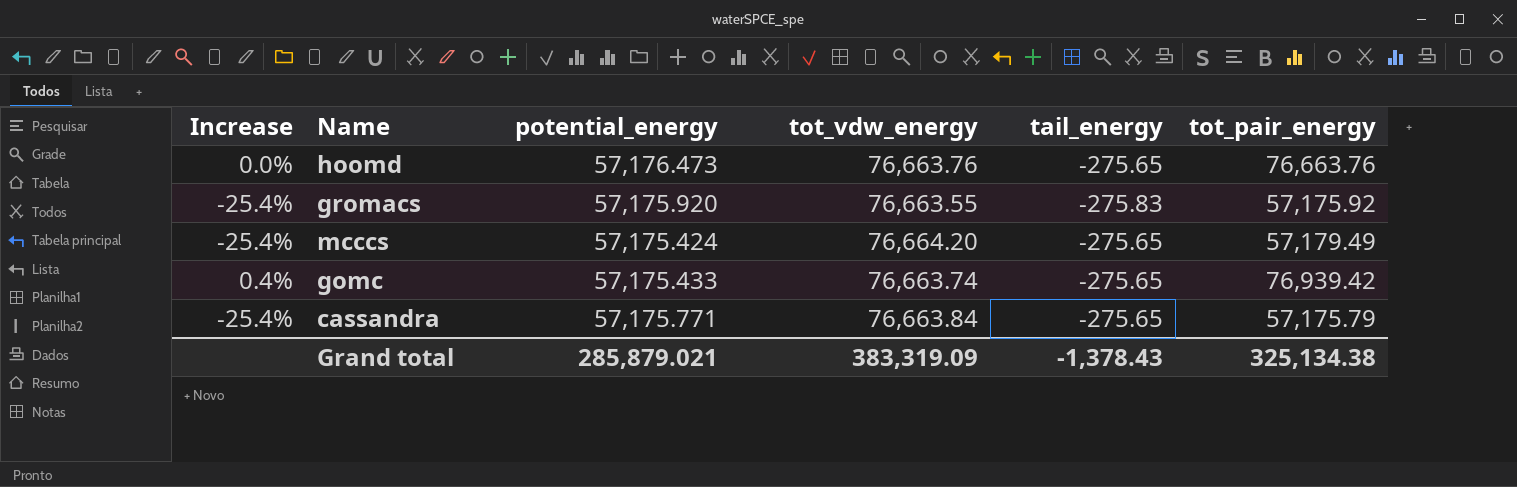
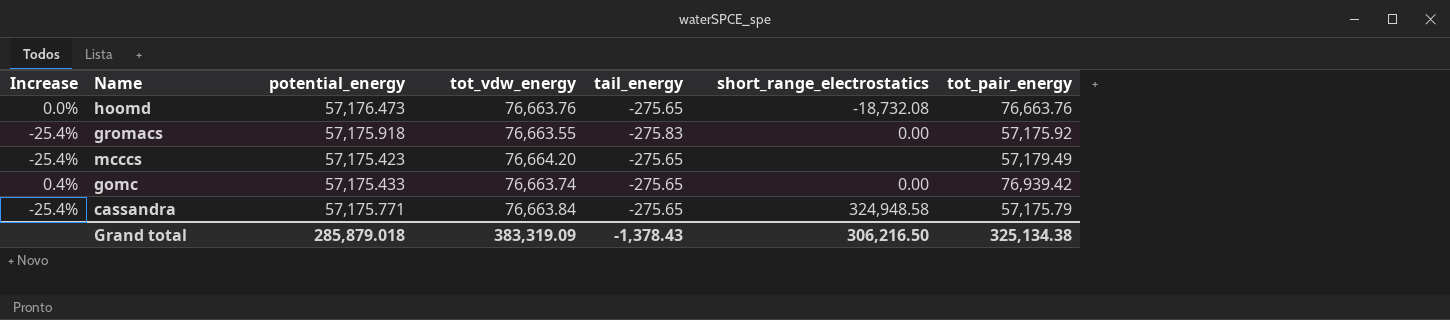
column short_range_electrostatics | position: none -> 6
gromacs | potential_energy: 57,175.920 -> 57,175.918
mcccs | potential_energy: 57,175.424 -> 57,175.423
Grand total | potential_energy: 285,879.021 -> 285,879.018

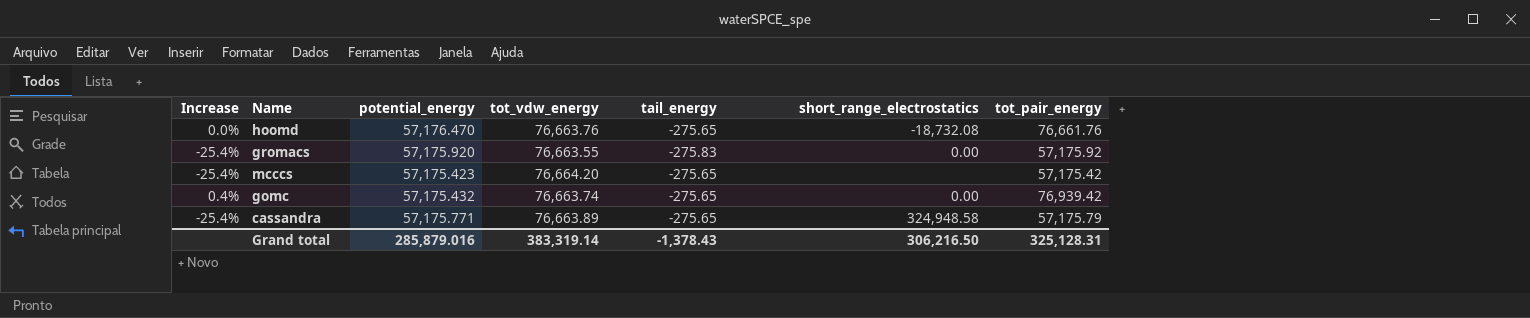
hoomd | potential_energy: 57,176.473 -> 57,176.470
hoomd | tot_pair_energy: 76,663.76 -> 76,661.76
gromacs | potential_energy: 57,175.918 -> 57,175.920
mcccs | tot_pair_energy: 57,179.49 -> 57,175.42
gomc | potential_energy: 57,175.433 -> 57,175.432
cassandra | tot_vdw_energy: 76,663.84 -> 76,663.89
Grand total | potential_energy: 285,879.018 -> 285,879.016
Grand total | tot_vdw_energy: 383,319.09 -> 383,319.14
Grand total | tot_pair_energy: 325,134.38 -> 325,128.31

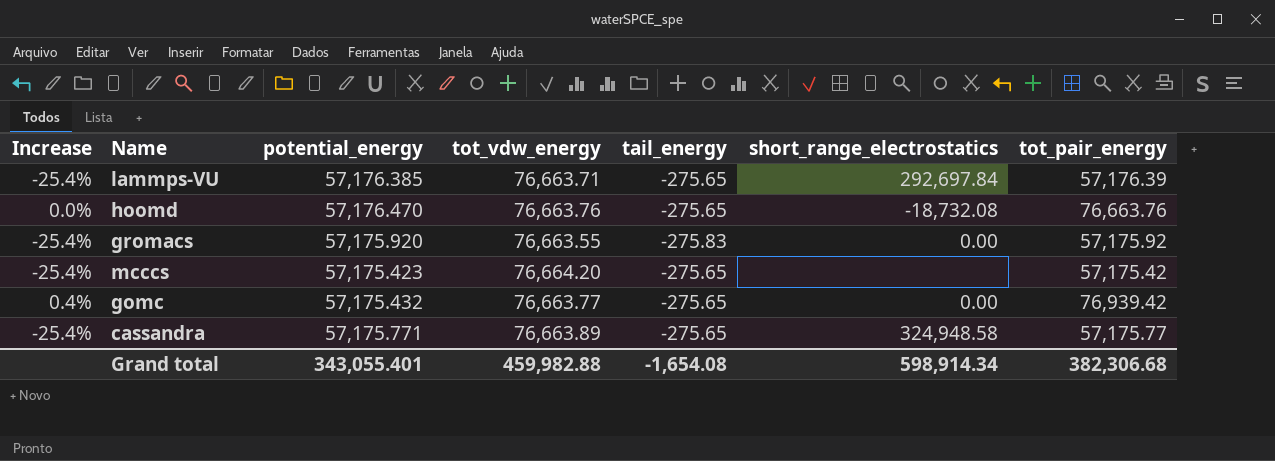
row lammps-VU: none -> -25.4% | 57,176.385 | 76,663.71 | -275.65 | 292,697.84 | 57,176.39
hoomd | tot_pair_energy: 76,661.76 -> 76,663.76
gomc | tot_vdw_energy: 76,663.74 -> 76,663.77
cassandra | tot_pair_energy: 57,175.79 -> 57,175.77
Grand total | potential_energy: 285,879.016 -> 343,055.401
Grand total | tot_vdw_energy: 383,319.14 -> 459,982.88
Grand total | tail_energy: -1,378.43 -> -1,654.08
Grand total | short_range_electrostatics: 306,216.50 -> 598,914.34
Grand total | tot_pair_energy: 325,128.31 -> 382,306.68

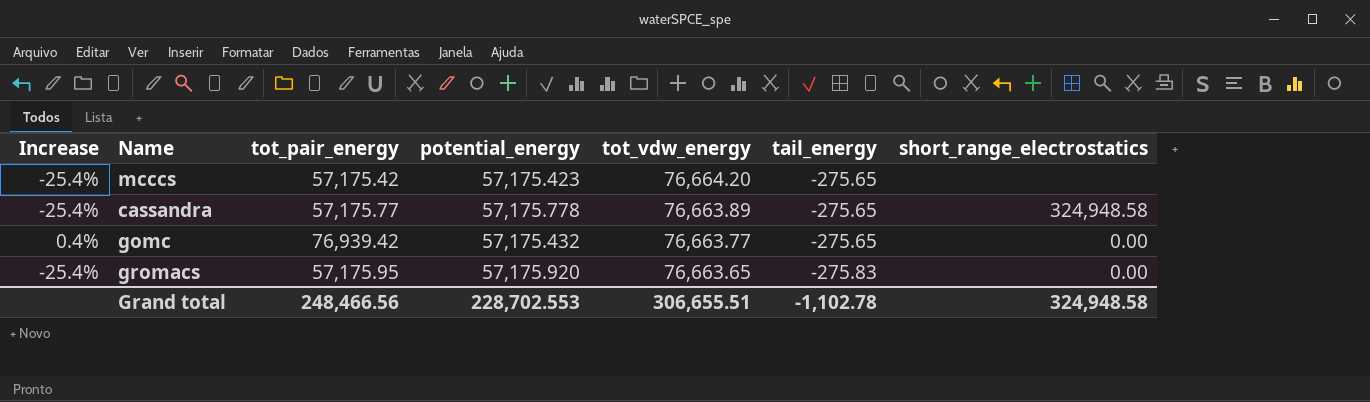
row order: none -> tot_vdw_energy descending
column tot_pair_energy | position: 7 -> 3
row lammps-VU: -25.4% | 57,176.385 | 76,663.71 | -275.65 | 292,697.84 | 57,176.39 -> none
row hoomd: 0.0% | 57,176.470 | 76,663.76 | -275.65 | -18,732.08 | 76,663.76 -> none
cassandra | potential_energy: 57,175.771 -> 57,175.778
gromacs | tot_pair_energy: 57,175.92 -> 57,175.95
gromacs | tot_vdw_energy: 76,663.55 -> 76,663.65
Grand total | tot_pair_energy: 382,306.68 -> 248,466.56
Grand total | potential_energy: 343,055.401 -> 228,702.553
Grand total | tot_vdw_energy: 459,982.88 -> 306,655.51
Grand total | tail_energy: -1,654.08 -> -1,102.78
Grand total | short_range_electrostatics: 598,914.34 -> 324,948.58

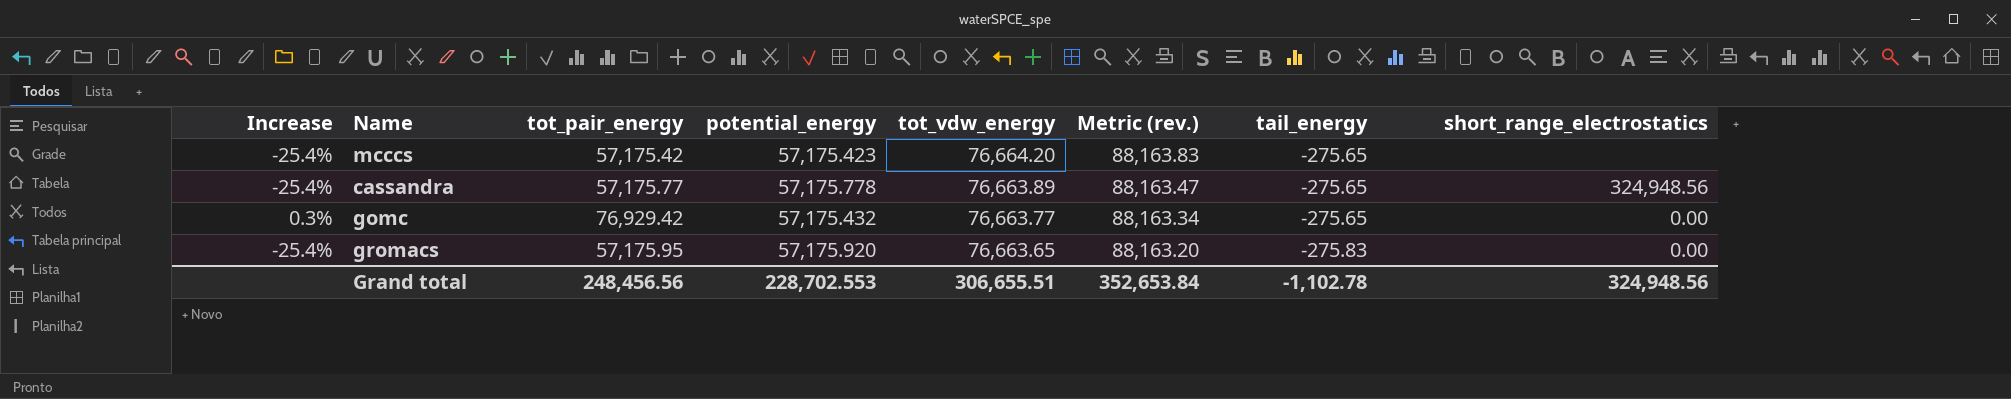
column Metric (rev.) | formula: none -> [tot_vdw_energy] * 1.15
cassandra | short_range_electrostatics: 324,948.58 -> 324,948.56
gomc | Increase: 0.4% -> 0.3%
gomc | tot_pair_energy: 76,939.42 -> 76,929.42
Grand total | tot_pair_energy: 248,466.56 -> 248,456.56
Grand total | short_range_electrostatics: 324,948.58 -> 324,948.56

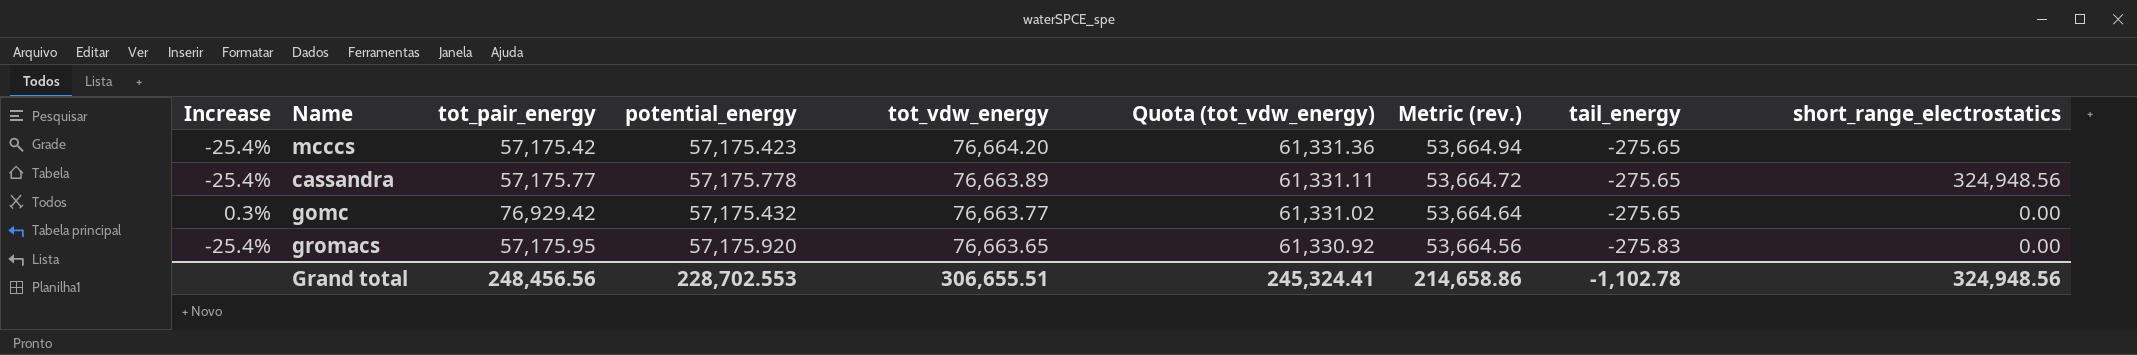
column Quota (tot_vdw_energy) | formula: none -> [tot_vdw_energy] * 0.8
column Metric (rev.) | formula: [tot_vdw_energy] * 1.15 -> [tot_vdw_energy] * 0.7
Grand total | Metric (rev.): 352,653.84 -> 214,658.86

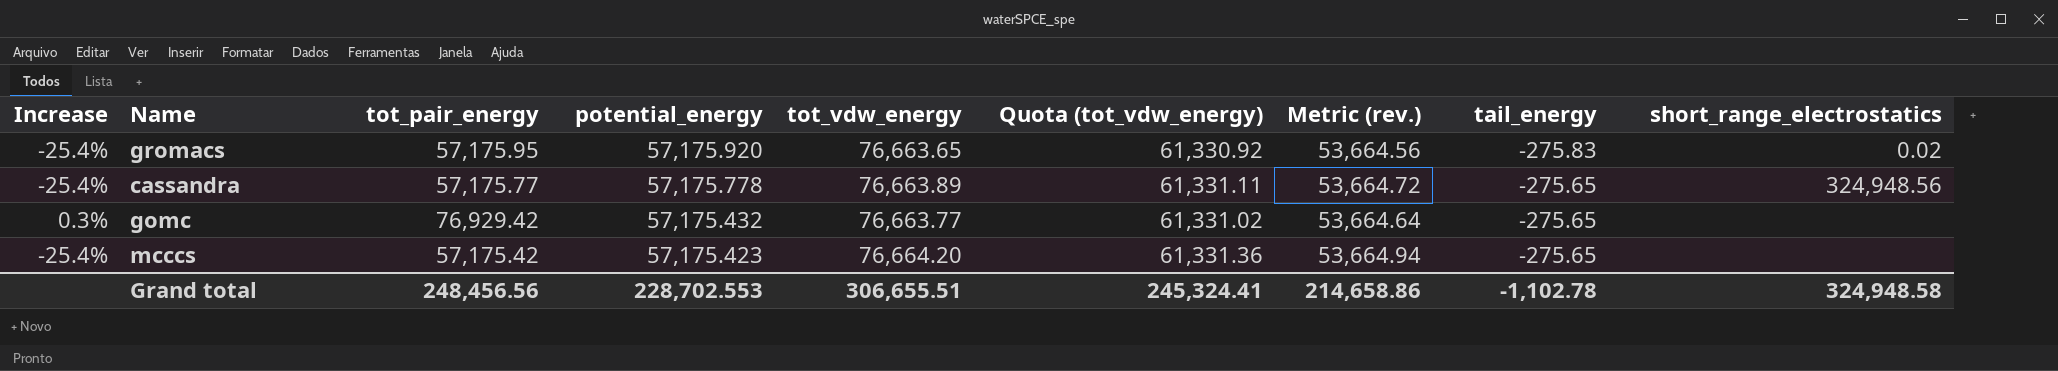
row order: tot_vdw_energy descending -> potential_energy descending
gromacs | short_range_electrostatics: 0.00 -> 0.02
gomc | short_range_electrostatics: 0.00 -> none
Grand total | short_range_electrostatics: 324,948.56 -> 324,948.58

